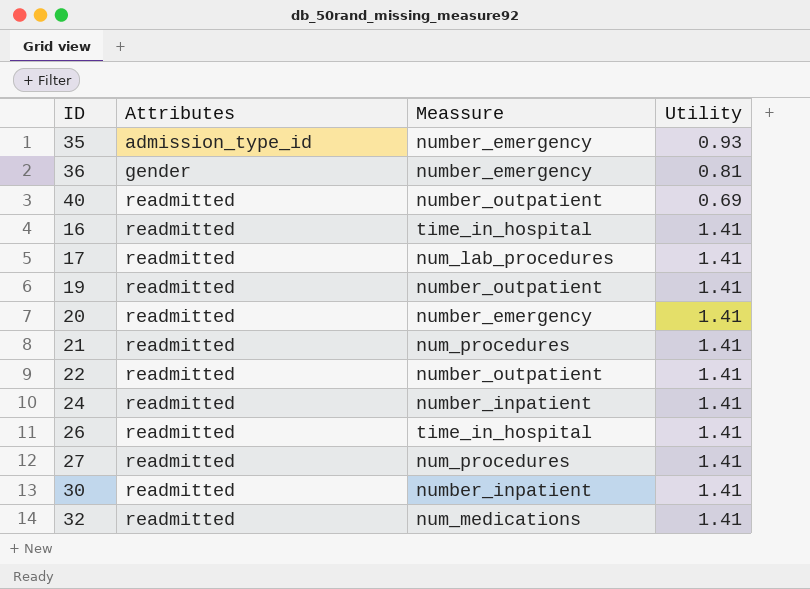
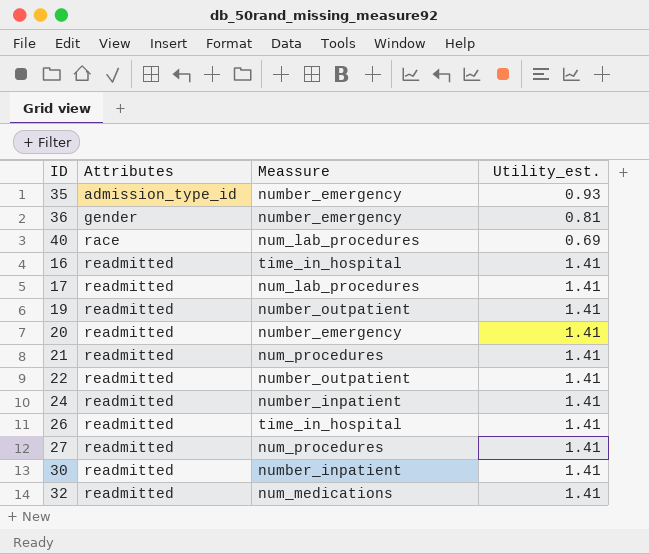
column name: Utility -> Utility_est.
40 | Attributes: readmitted -> race
40 | Meassure: number_outpatient -> num_lab_procedures

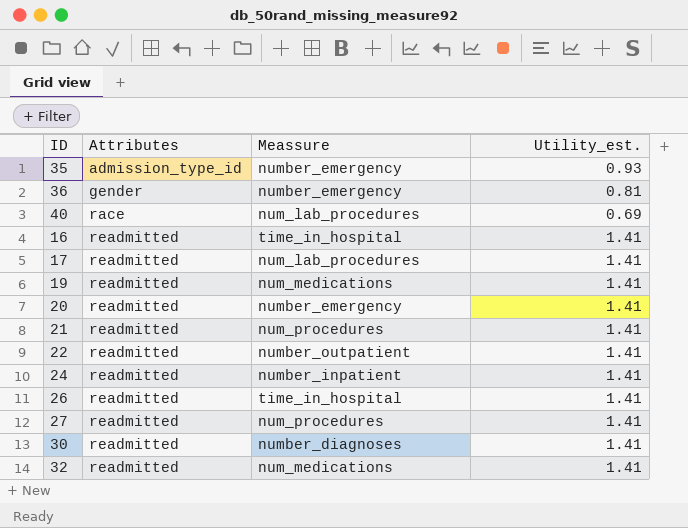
19 | Meassure: number_outpatient -> num_medications
30 | Meassure: number_inpatient -> number_diagnoses

